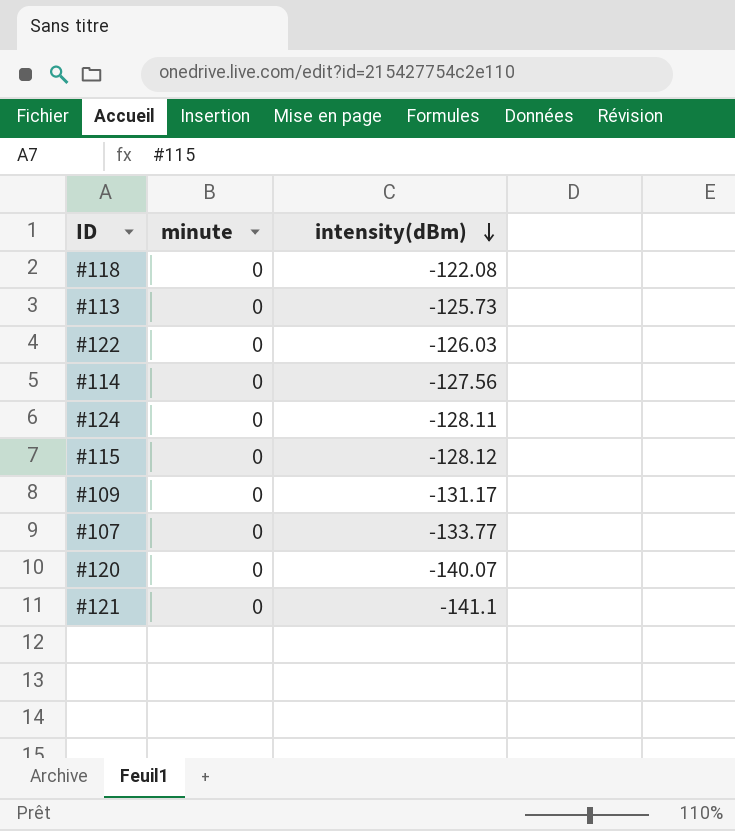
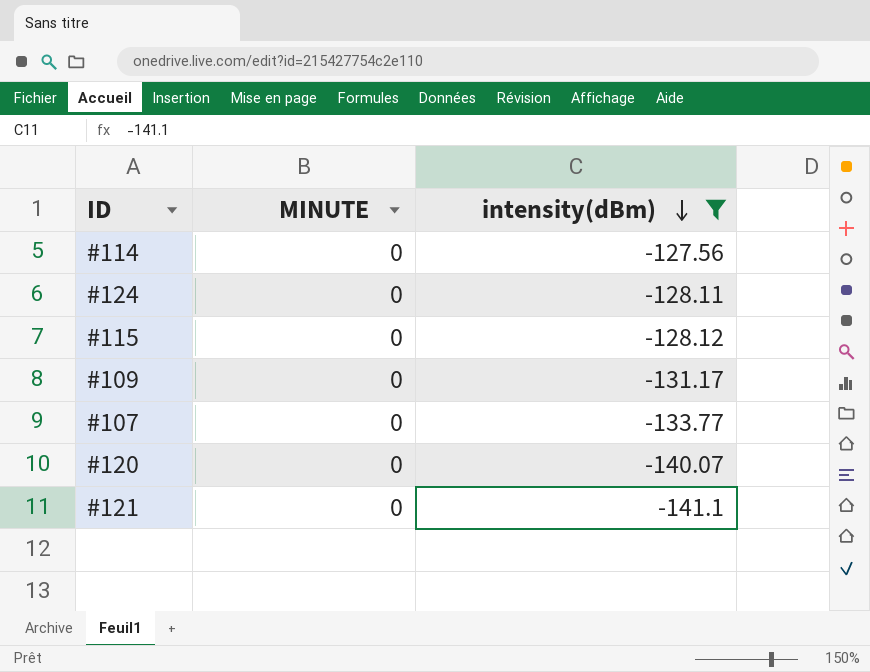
filter: none -> intensity(dBm) <= -127.56
column name: minute -> MINUTE

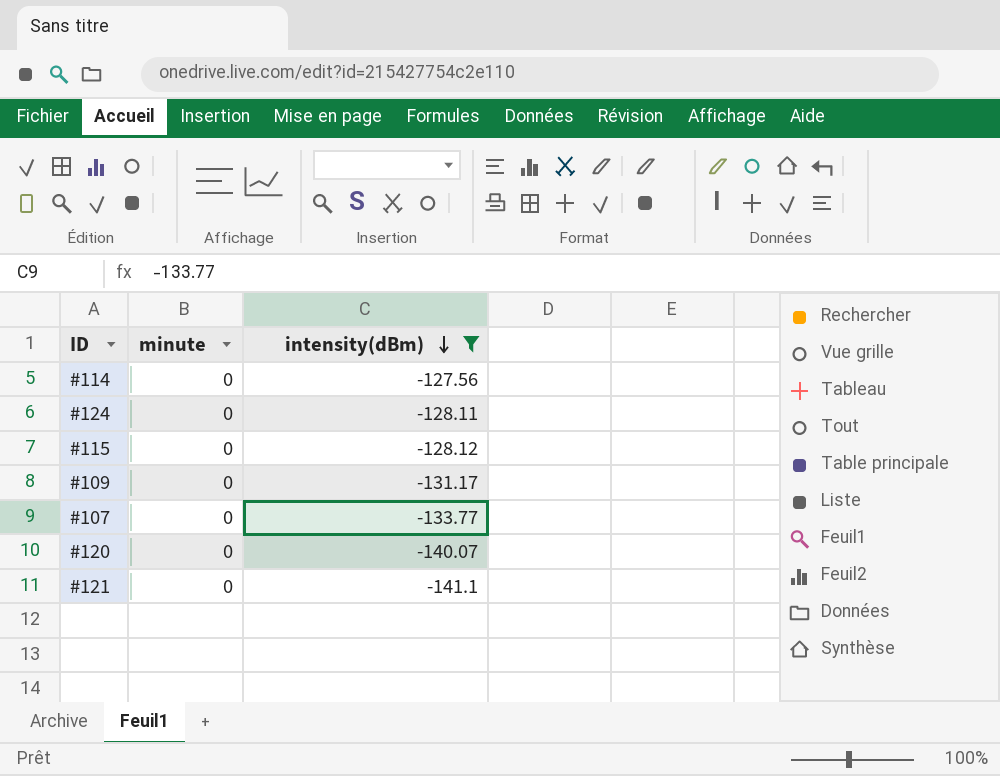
column name: MINUTE -> minute

